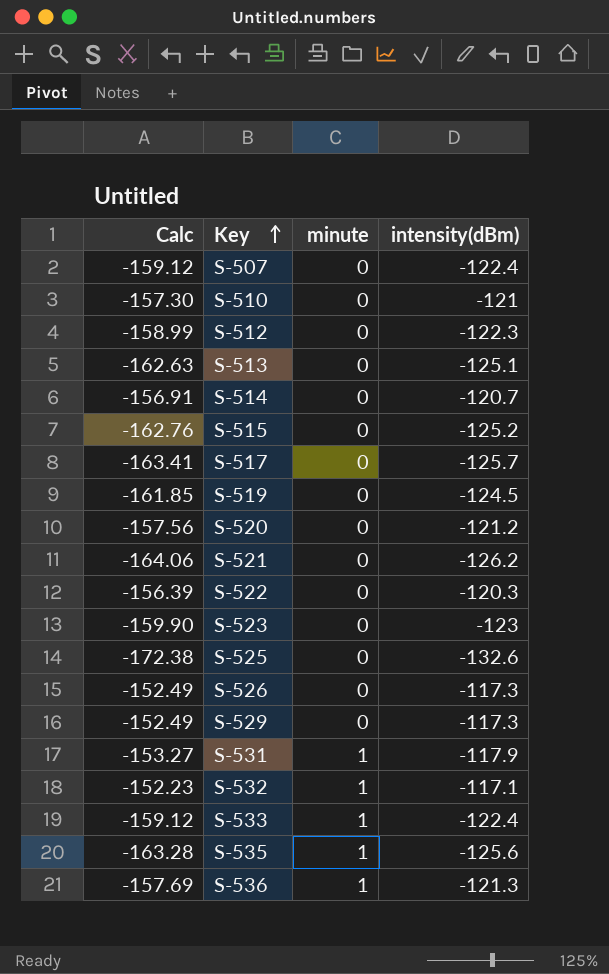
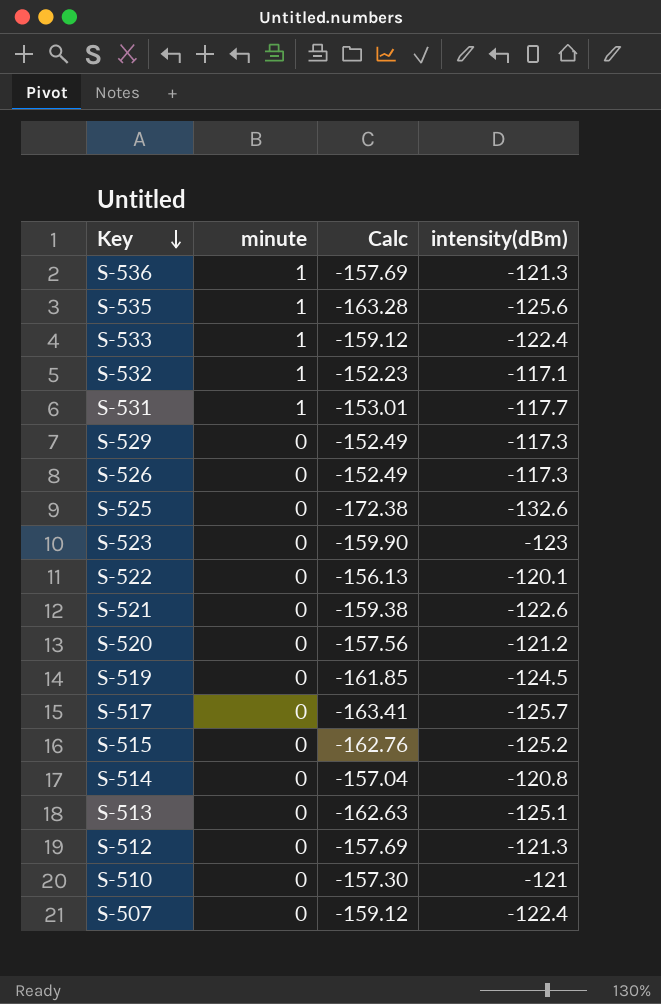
row order: Key ascending -> Key descending
column Calc | position: 1 -> 3
S-531 | Calc: -153.27 -> -153.01
S-531 | intensity(dBm): -117.9 -> -117.7
S-522 | Calc: -156.39 -> -156.13
S-522 | intensity(dBm): -120.3 -> -120.1
S-521 | Calc: -164.06 -> -159.38
S-521 | intensity(dBm): -126.2 -> -122.6
S-514 | Calc: -156.91 -> -157.04
S-514 | intensity(dBm): -120.7 -> -120.8
S-512 | Calc: -158.99 -> -157.69
S-512 | intensity(dBm): -122.3 -> -121.3

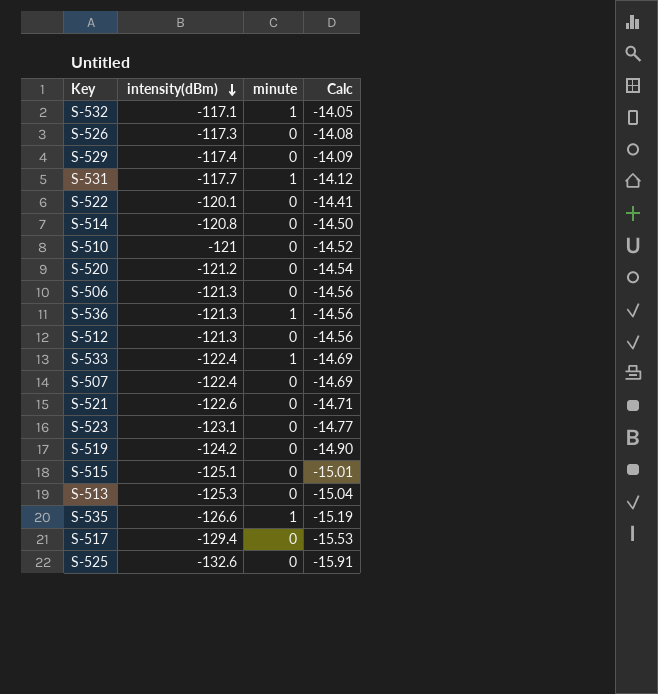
row order: Key descending -> intensity(dBm) descending
column intensity(dBm) | position: 4 -> 2
column Calc | formula: [intensity(dBm)] * 1.3 -> [intensity(dBm)] * 0.12
S-529 | intensity(dBm): -117.3 -> -117.4
row S-506: none -> -121.3 | 0 | -14.56
S-523 | intensity(dBm): -123 -> -123.1
S-519 | intensity(dBm): -124.5 -> -124.2
S-515 | intensity(dBm): -125.2 -> -125.1
S-513 | intensity(dBm): -125.1 -> -125.3
S-535 | intensity(dBm): -125.6 -> -126.6
S-517 | intensity(dBm): -125.7 -> -129.4

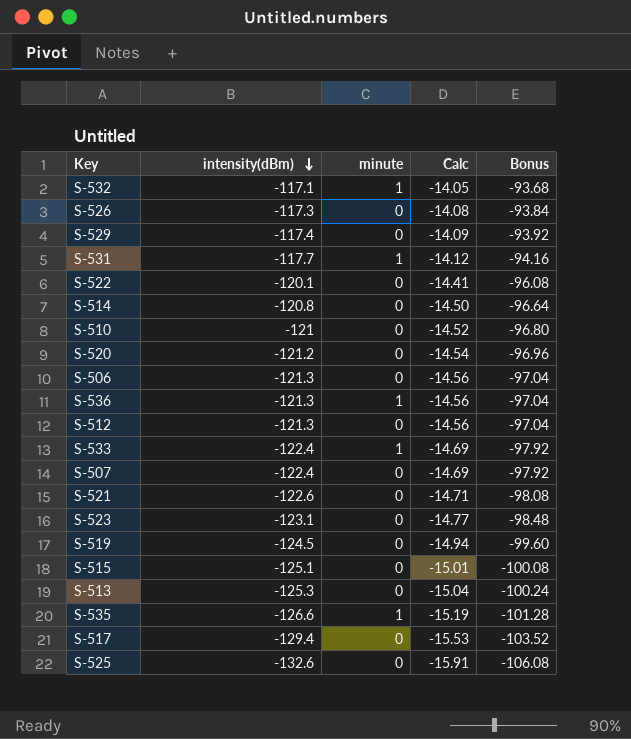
column Bonus | formula: none -> [intensity(dBm)] * 0.8
S-519 | intensity(dBm): -124.2 -> -124.5
S-519 | Calc: -14.90 -> -14.94

